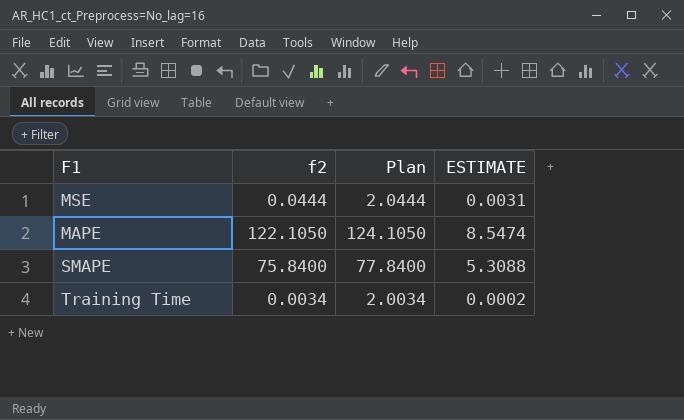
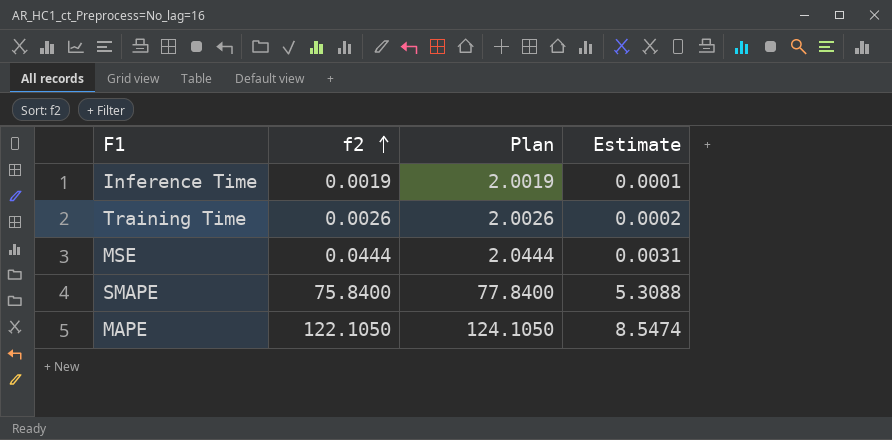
row order: none -> f2 ascending
column name: ESTIMATE -> Estimate
row Inference Time: none -> 0.0019 | 2.0019 | 0.0001
Training Time | f2: 0.0034 -> 0.0026
Training Time | Plan: 2.0034 -> 2.0026

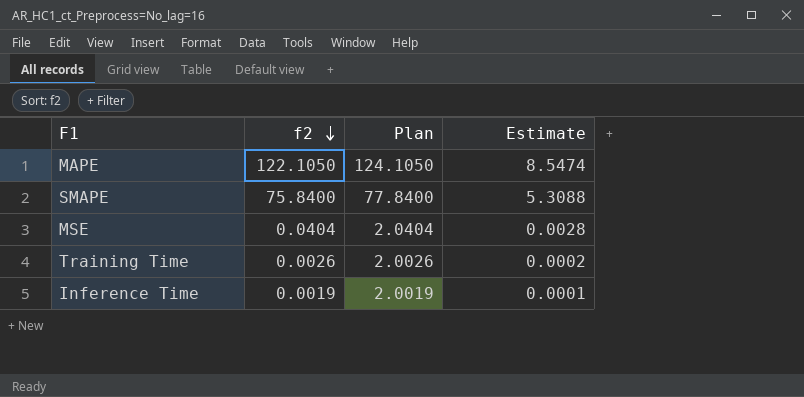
row order: f2 ascending -> f2 descending
MSE | f2: 0.0444 -> 0.0404
MSE | Plan: 2.0444 -> 2.0404
MSE | Estimate: 0.0031 -> 0.0028

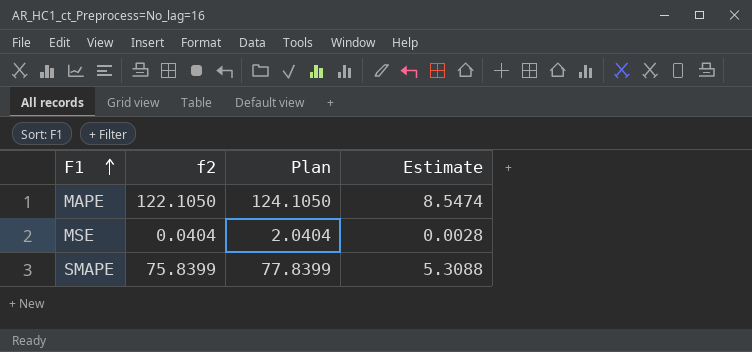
row order: f2 descending -> F1 ascending
row Training Time: 0.0026 | 2.0026 | 0.0002 -> none
row Inference Time: 0.0019 | 2.0019 | 0.0001 -> none
SMAPE | f2: 75.8400 -> 75.8399
SMAPE | Plan: 77.8400 -> 77.8399

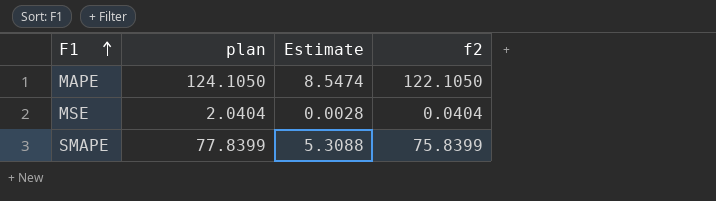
column name: Plan -> plan
column f2 | position: 2 -> 4

